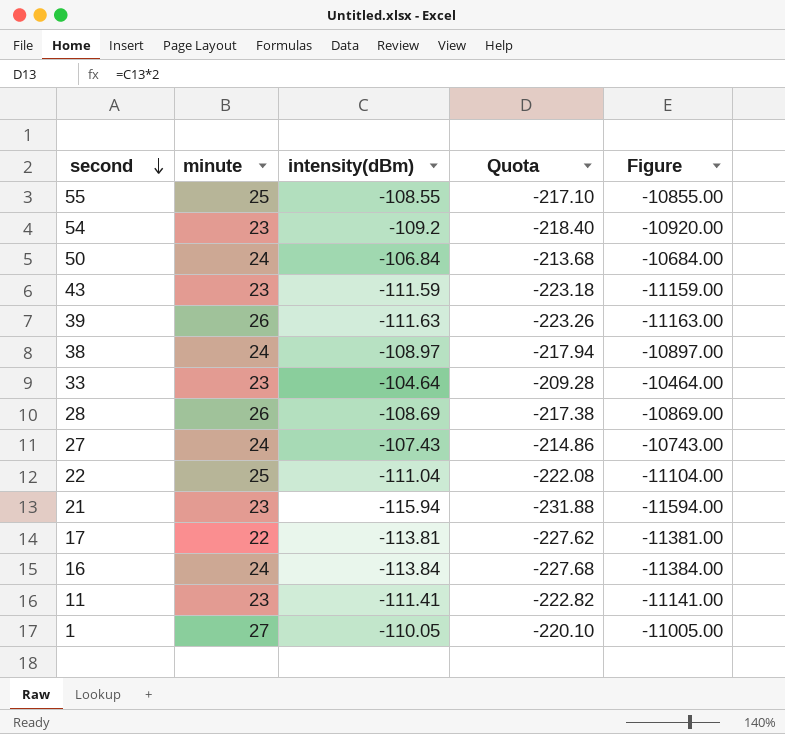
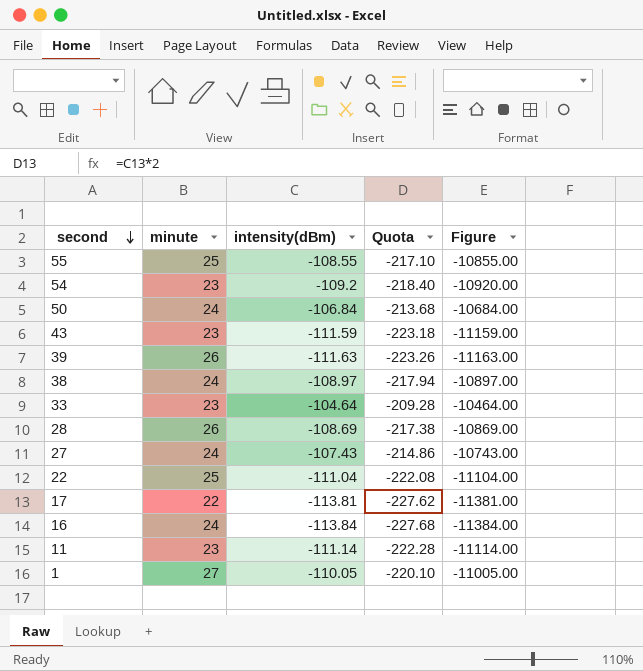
row 21: 23 | -115.94 | -231.88 | -11594.00 -> none
11 | intensity(dBm): -111.41 -> -111.14
11 | Quota: -222.82 -> -222.28
11 | Figure: -11141.00 -> -11114.00

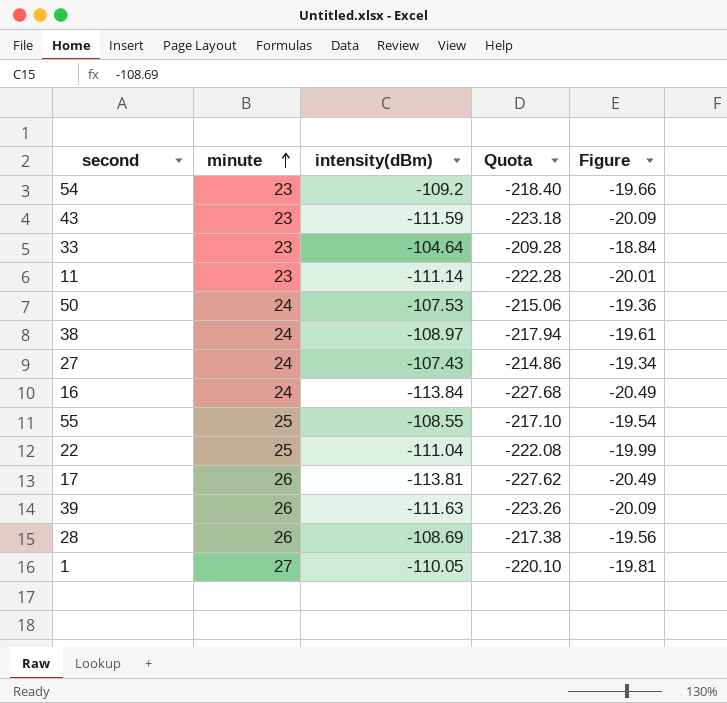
row order: second descending -> minute ascending
column Figure | formula: [intensity(dBm)] * 100 -> [intensity(dBm)] * 0.18
50 | intensity(dBm): -106.84 -> -107.53
50 | Quota: -213.68 -> -215.06
17 | minute: 22 -> 26

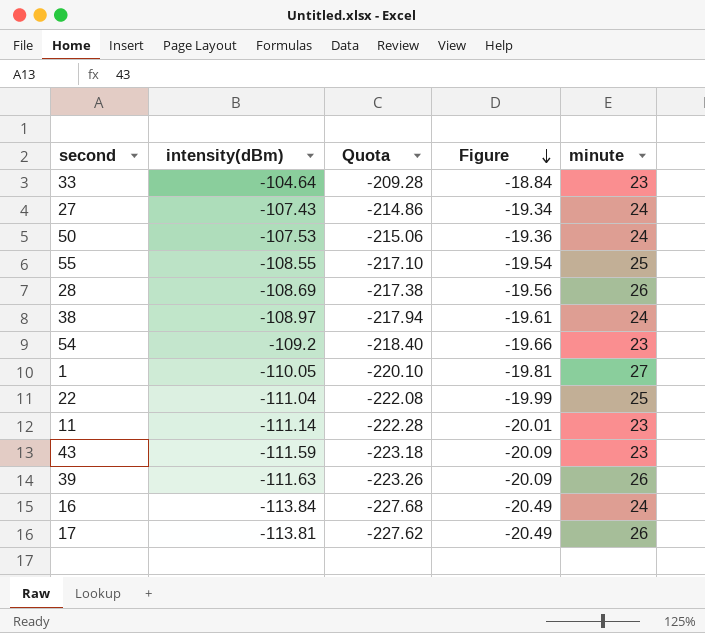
row order: minute ascending -> Figure descending
column minute | position: 2 -> 5

